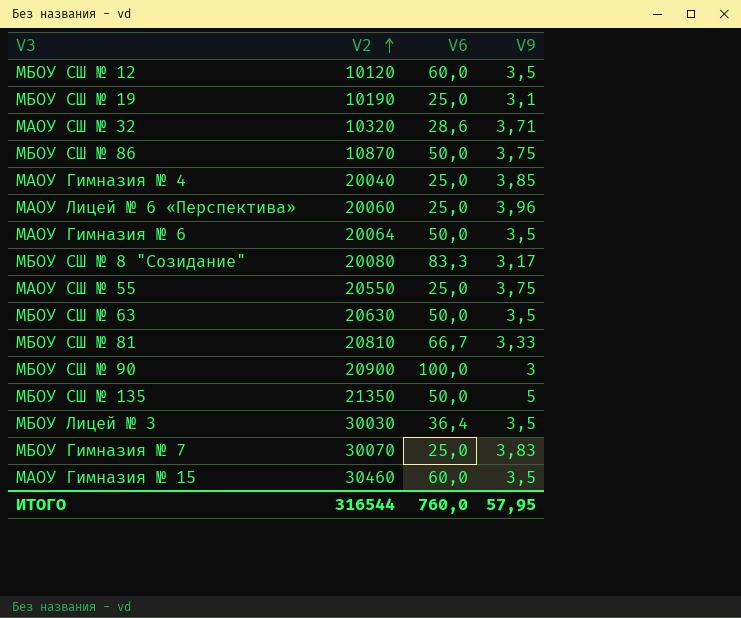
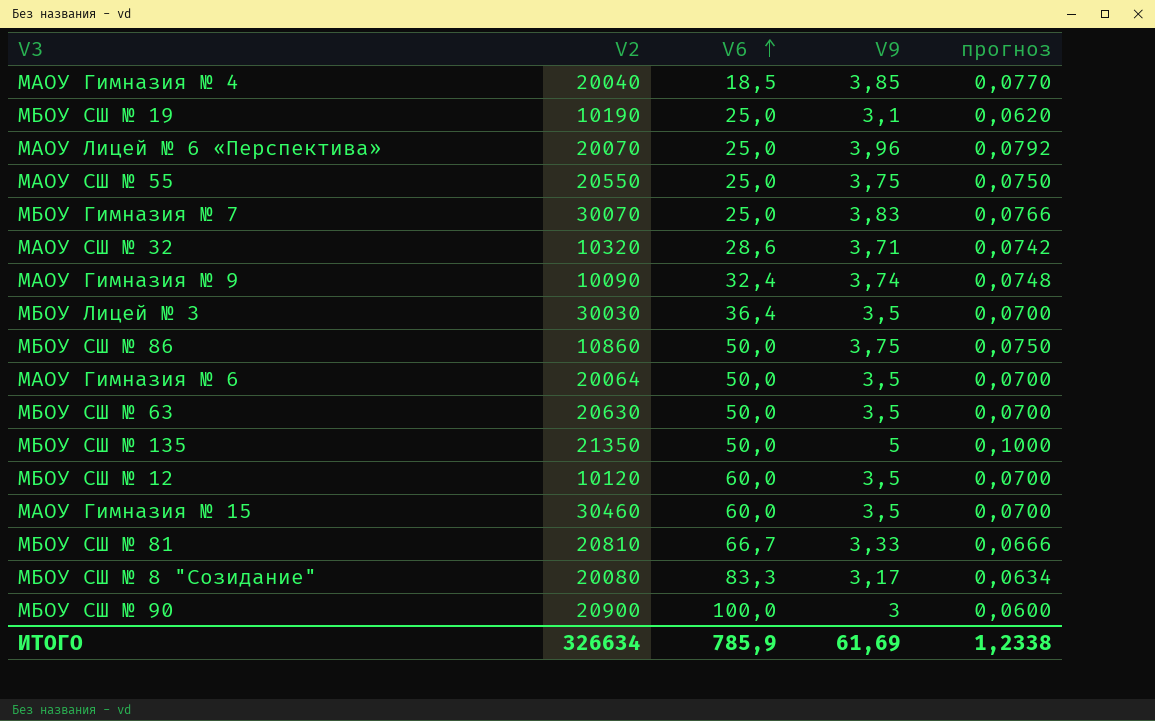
row order: V2 ascending -> V6 ascending
column прогноз | formula: none -> [V9] * 0,02
МАОУ Гимназия № 4 | V6: 25,0 -> 18,5
МАОУ Лицей № 6 «Перспектива» | V2: 20060 -> 20070
row МАОУ Гимназия № 9: none -> 10090 | 32,4 | 3,74 | 0,0748
МБОУ СШ № 86 | V2: 10870 -> 10860
ИТОГО | V2: 316544 -> 326634
ИТОГО | V6: 760,0 -> 785,9
ИТОГО | V9: 57,95 -> 61,69

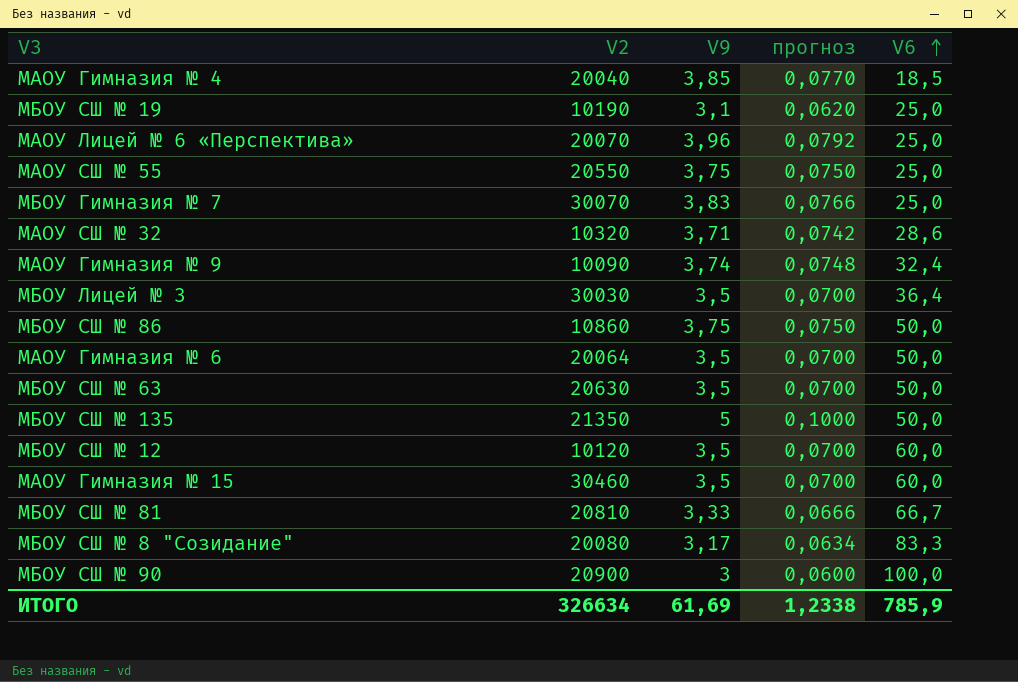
column V6 | position: 3 -> 5

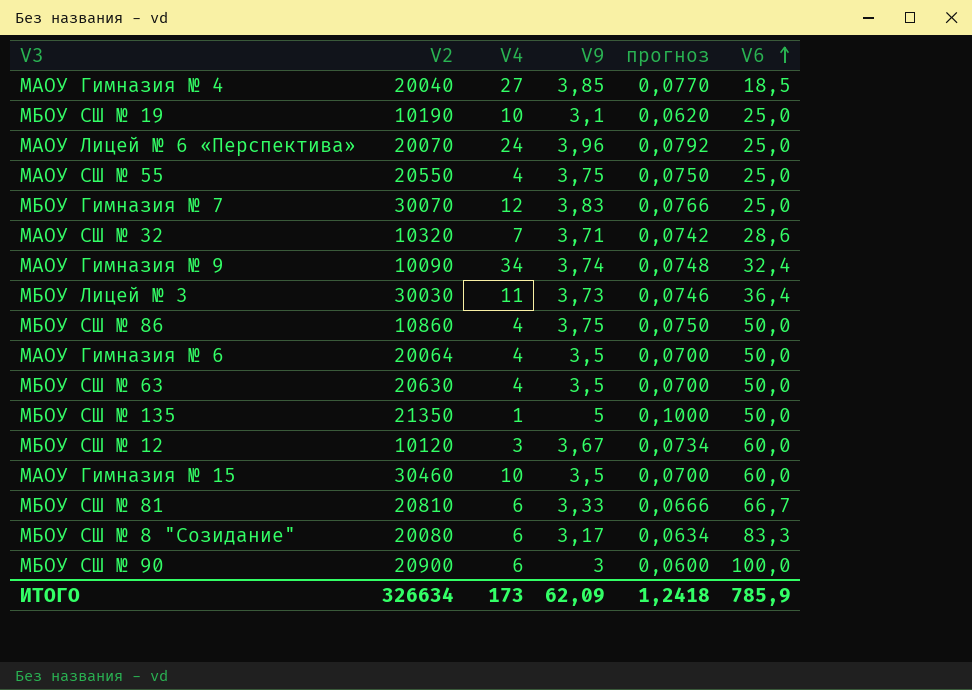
column V4 | position: none -> 3
МБОУ Лицей № 3 | V9: 3,5 -> 3,73
МБОУ Лицей № 3 | прогноз: 0,0700 -> 0,0746
МБОУ СШ № 12 | V9: 3,5 -> 3,67
МБОУ СШ № 12 | прогноз: 0,0700 -> 0,0734
ИТОГО | V9: 61,69 -> 62,09
ИТОГО | прогноз: 1,2338 -> 1,2418

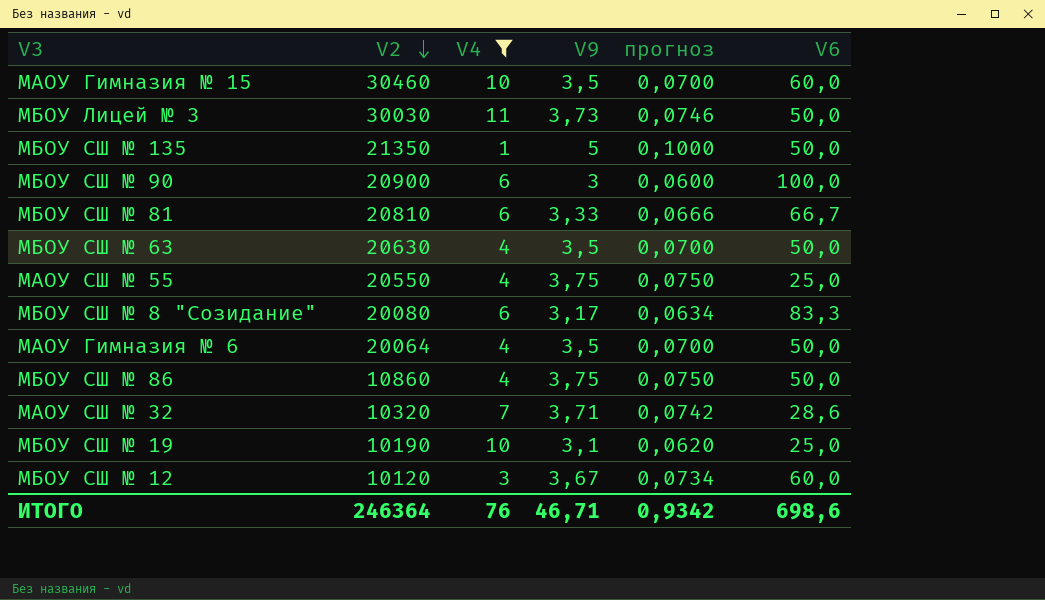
filter: none -> V4 <= 11
row order: V6 ascending -> V2 descending
МБОУ Лицей № 3 | V6: 36,4 -> 50,0
ИТОГО | V2: 326634 -> 246364
ИТОГО | V4: 173 -> 76
ИТОГО | V9: 62,09 -> 46,71
ИТОГО | прогноз: 1,2418 -> 0,9342
ИТОГО | V6: 785,9 -> 698,6

